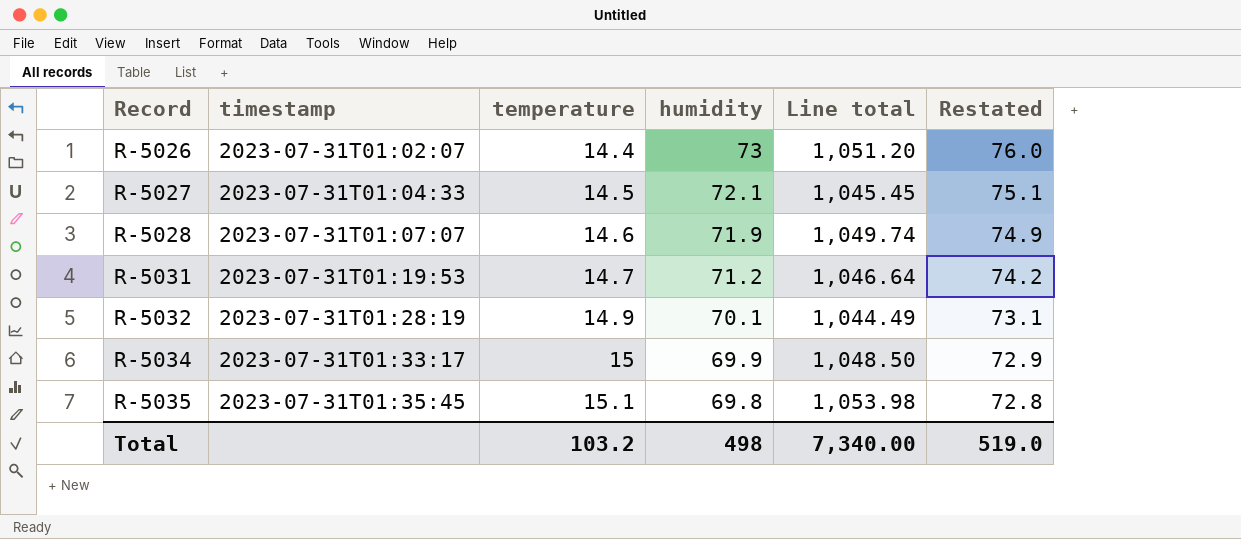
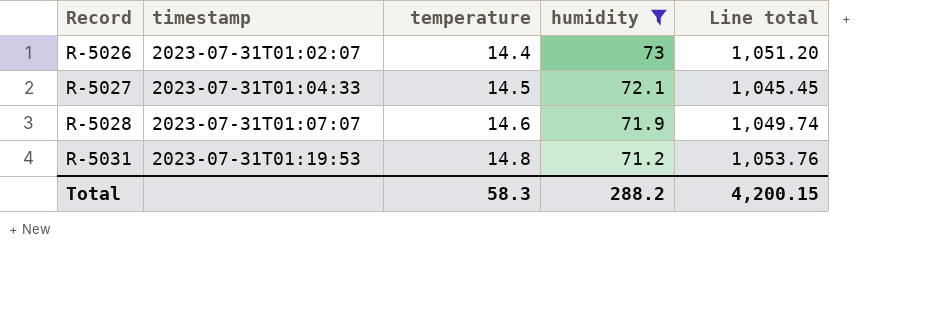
filter: none -> humidity >= 71.2
column Restated | formula: [humidity] + 3 -> none
R-5031 | temperature: 14.7 -> 14.8
R-5031 | Line total: 1,046.64 -> 1,053.76
Total | temperature: 103.2 -> 58.3
Total | humidity: 498 -> 288.2
Total | Line total: 7,340.00 -> 4,200.15

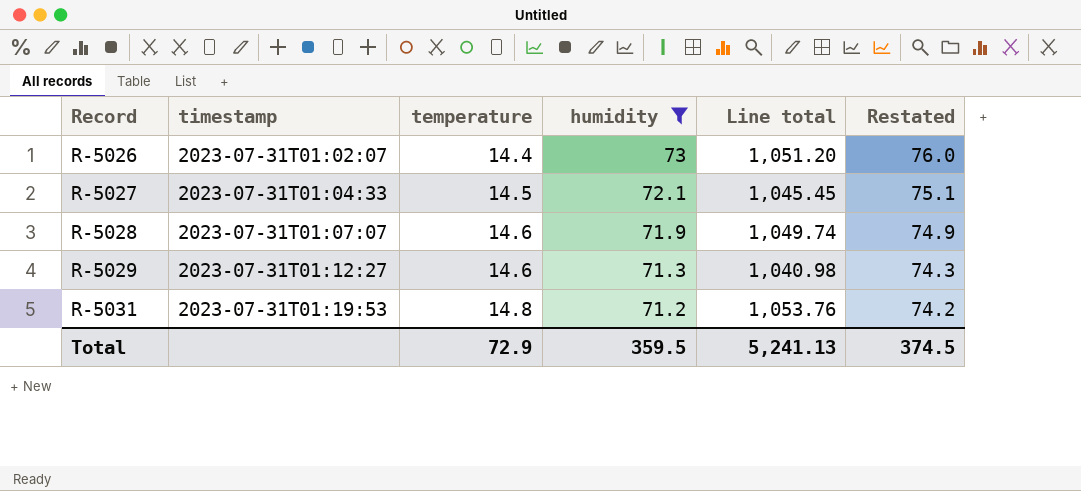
column Restated | formula: none -> [humidity] + 3
row R-5029: none -> 2023-07-31T01:12:27 | 14.6 | 71.3 | 1,040.98 | 74.3
Total | temperature: 58.3 -> 72.9
Total | humidity: 288.2 -> 359.5
Total | Line total: 4,200.15 -> 5,241.13

